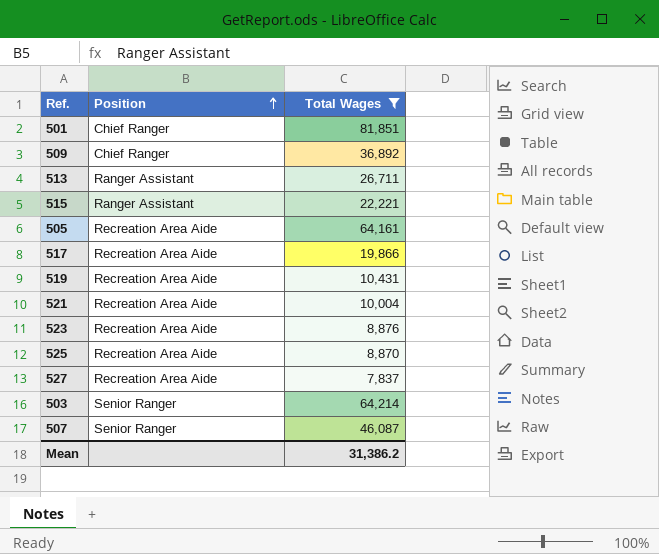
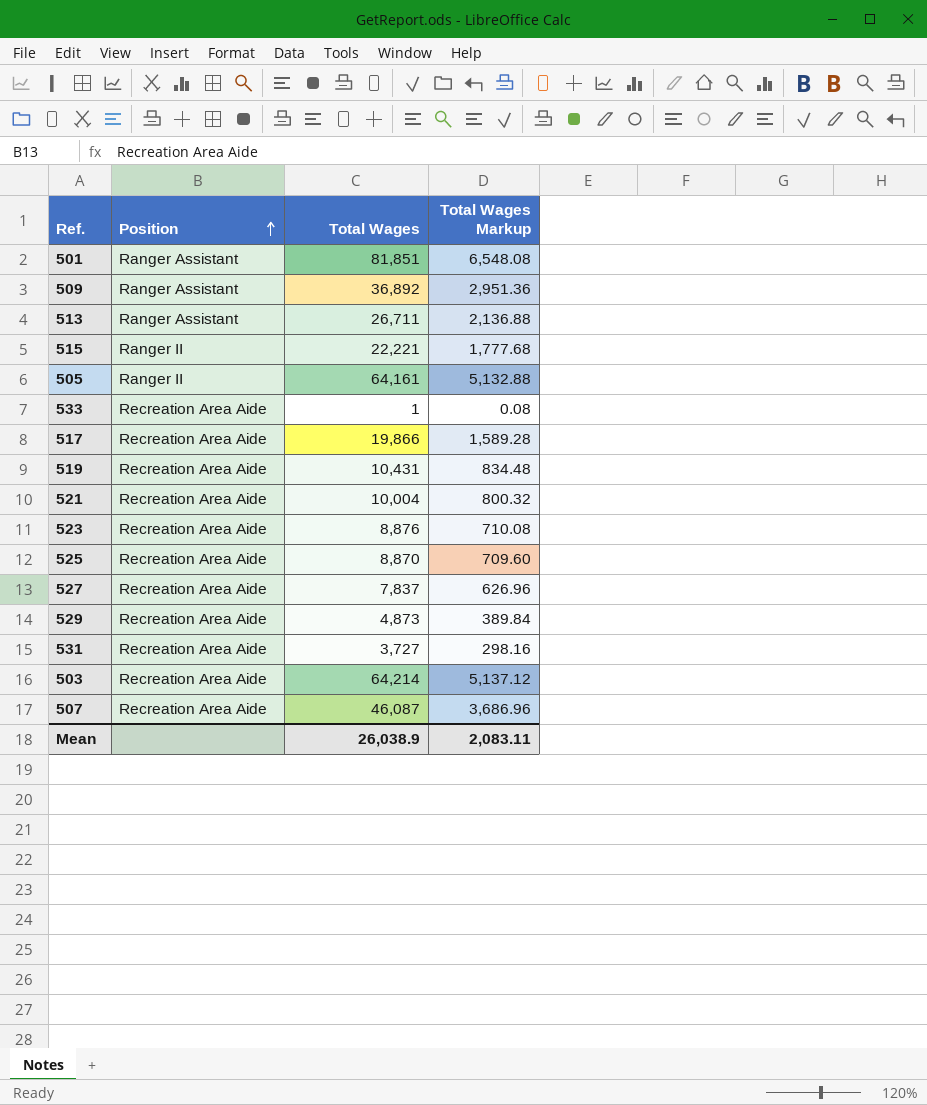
filter: Total Wages >= 7,837 -> none
column Total Wages Markup | formula: none -> [Total Wages] * 0.08
501 | Position: Chief Ranger -> Ranger Assistant
509 | Position: Chief Ranger -> Ranger Assistant
515 | Position: Ranger Assistant -> Ranger II
505 | Position: Recreation Area Aide -> Ranger II
503 | Position: Senior Ranger -> Recreation Area Aide
507 | Position: Senior Ranger -> Recreation Area Aide
Mean | Total Wages: 31,386.2 -> 26,038.9

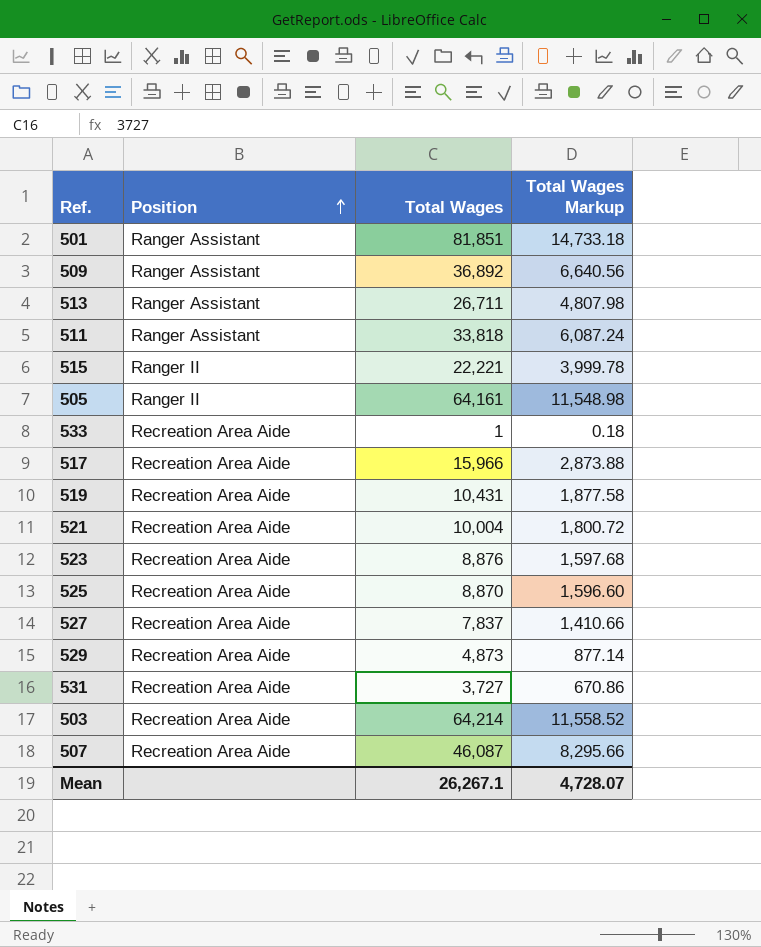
column Total Wages Markup | formula: [Total Wages] * 0.08 -> [Total Wages] * 0.18
row 511: none -> Ranger Assistant | 33,818 | 6,087.24
517 | Total Wages: 19,866 -> 15,966
Mean | Total Wages: 26,038.9 -> 26,267.1
Mean | Total Wages Markup: 2,083.11 -> 4,728.07

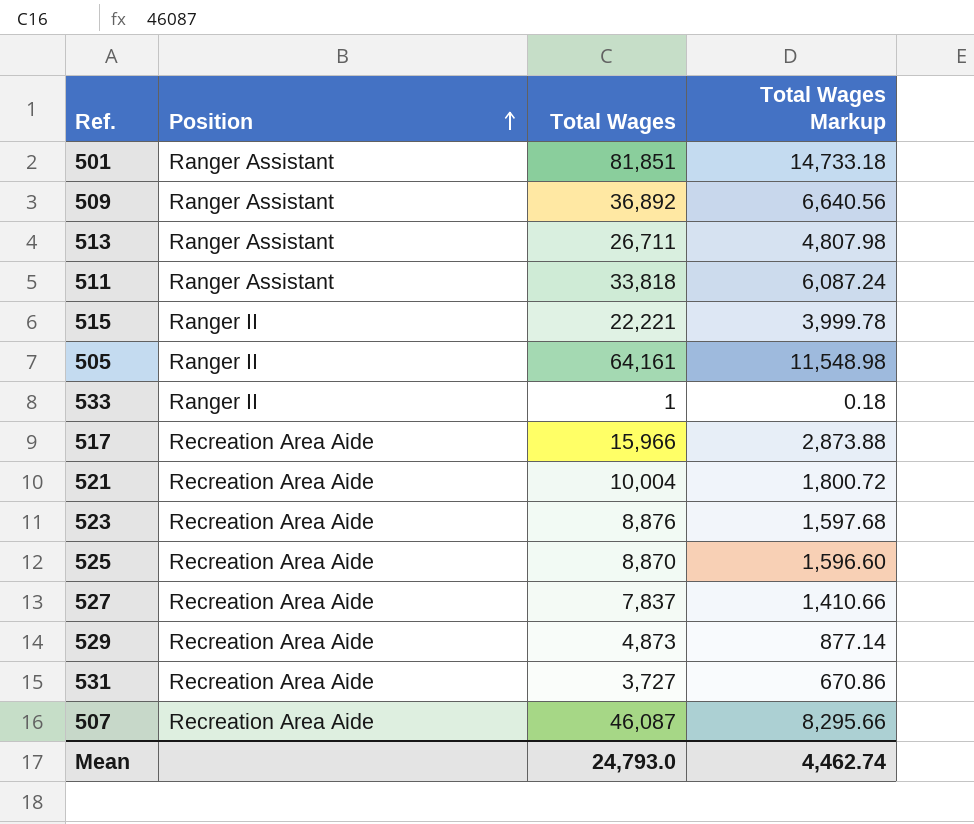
row 519: Recreation Area Aide | 10,431 | 1,877.58 -> none
row 503: Recreation Area Aide | 64,214 | 11,558.52 -> none
533 | Position: Recreation Area Aide -> Ranger II
Mean | Total Wages: 26,267.1 -> 24,793.0
Mean | Total Wages Markup: 4,728.07 -> 4,462.74

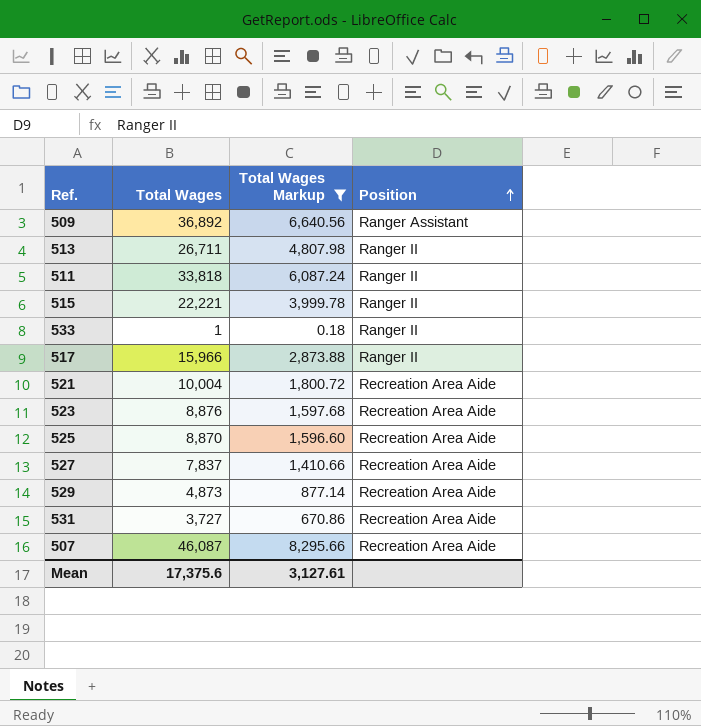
filter: none -> Total Wages Markup <= 8,295.66
column Position | position: 2 -> 4
513 | Position: Ranger Assistant -> Ranger II
511 | Position: Ranger Assistant -> Ranger II
517 | Position: Recreation Area Aide -> Ranger II
Mean | Total Wages: 24,793.0 -> 17,375.6
Mean | Total Wages Markup: 4,462.74 -> 3,127.61

